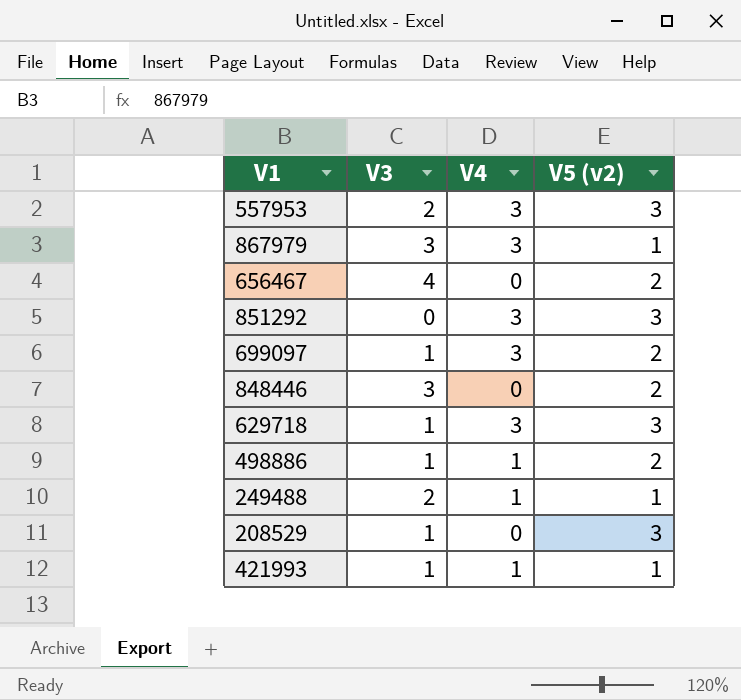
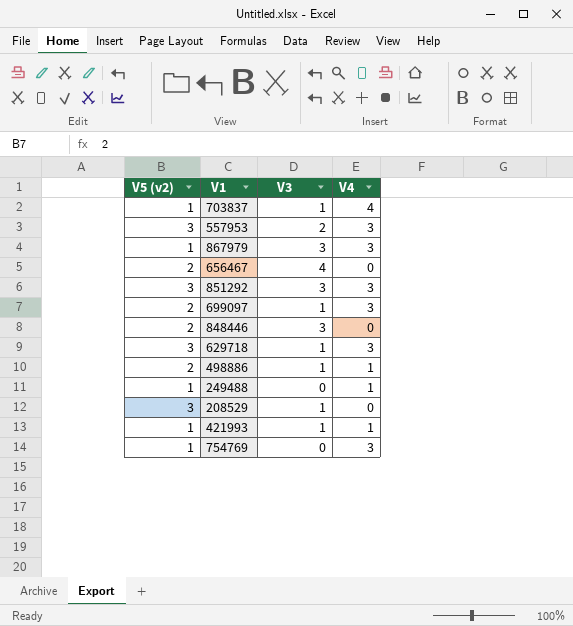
column V5 (v2) | position: 4 -> 1
row 703837: none -> 1 | 1 | 4
851292 | V3: 0 -> 3
249488 | V3: 2 -> 0
row 754769: none -> 1 | 0 | 3

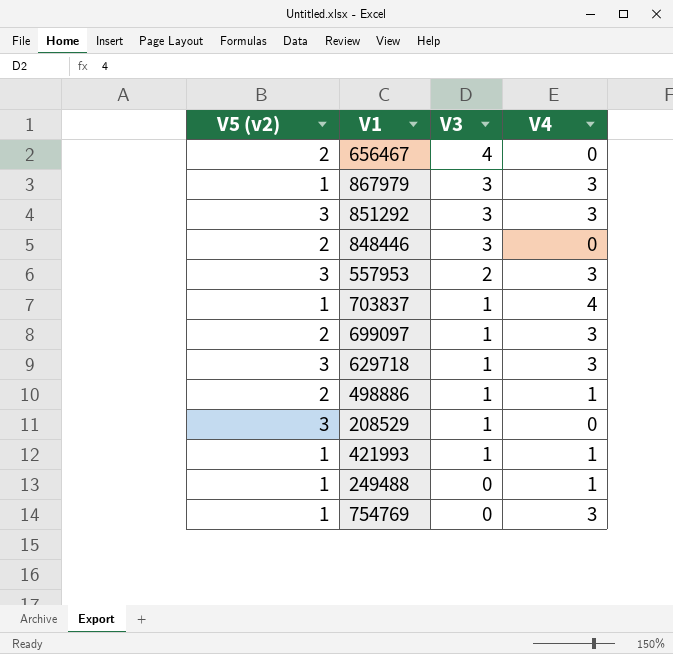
row order: none -> V3 descending

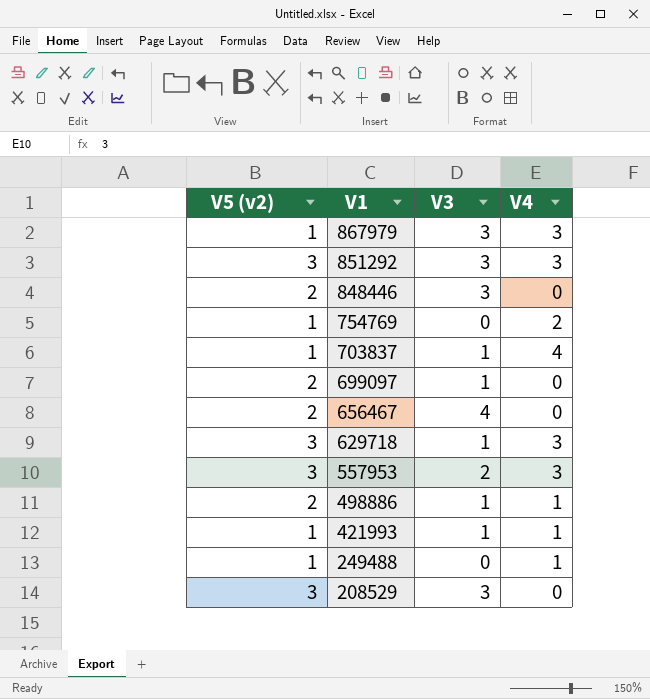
row order: V3 descending -> V1 descending
754769 | V4: 3 -> 2
699097 | V4: 3 -> 0
208529 | V3: 1 -> 3

